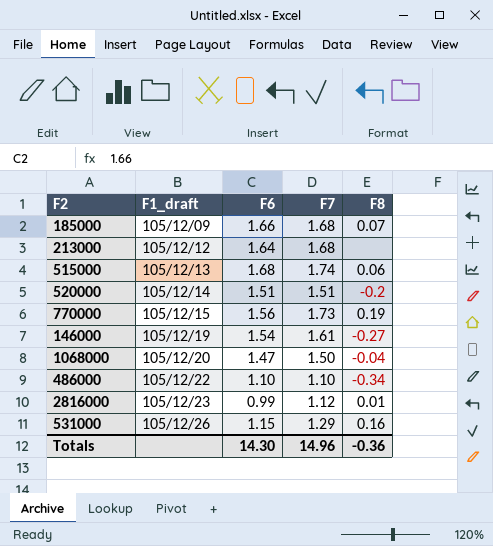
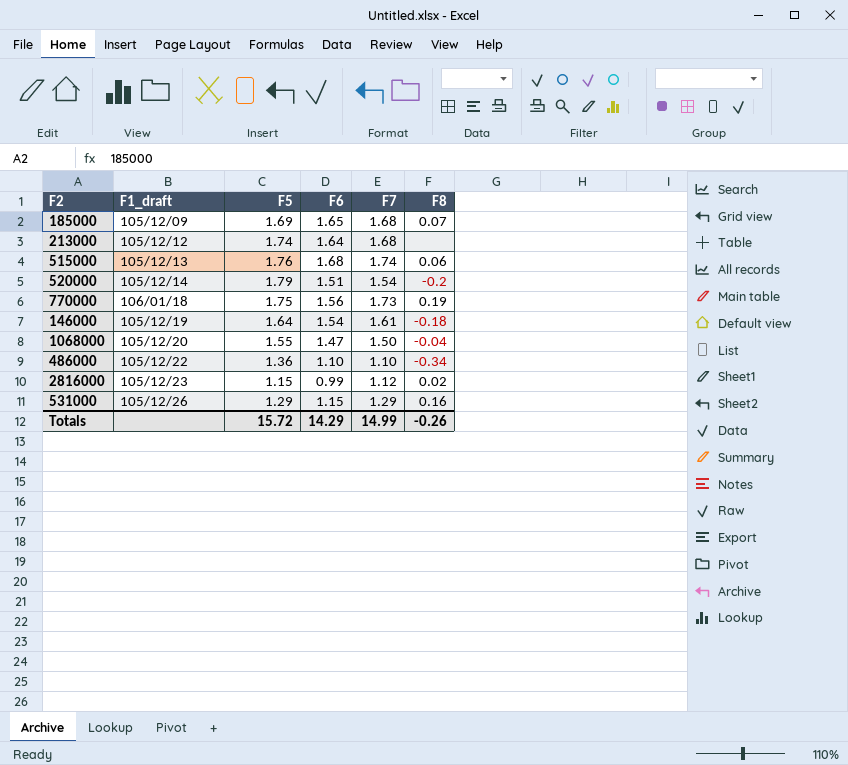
column F5 | position: none -> 3
185000 | F6: 1.66 -> 1.65
520000 | F7: 1.51 -> 1.54
770000 | F1_draft: 105/12/15 -> 106/01/18
146000 | F8: -0.27 -> -0.18
2816000 | F8: 0.01 -> 0.02
Totals | F6: 14.30 -> 14.29
Totals | F7: 14.96 -> 14.99
Totals | F8: -0.36 -> -0.26

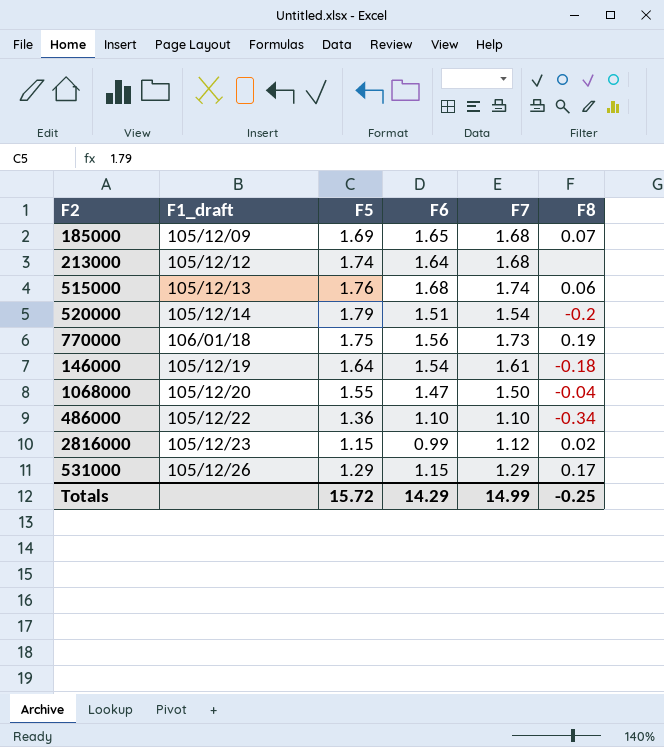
531000 | F8: 0.16 -> 0.17
Totals | F8: -0.26 -> -0.25

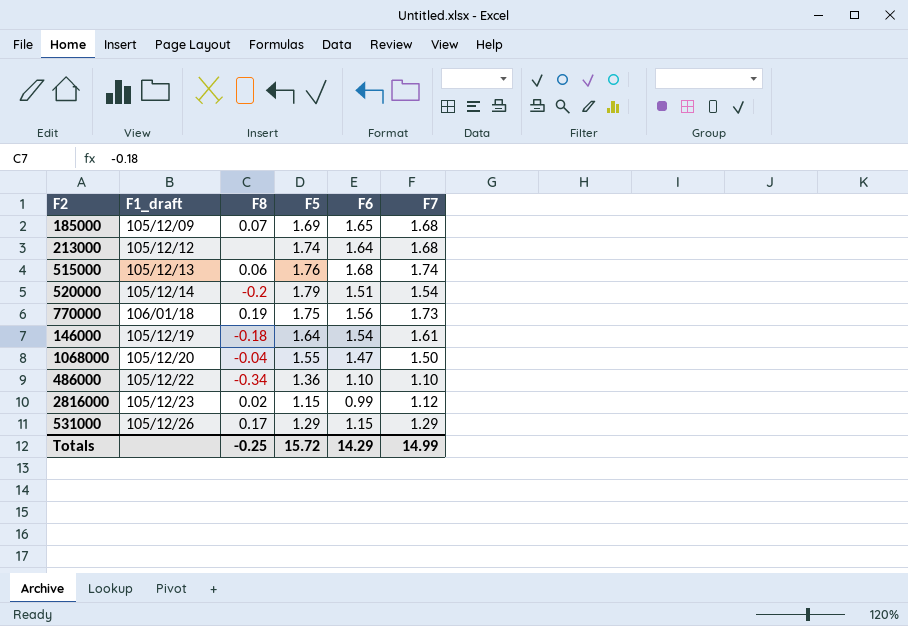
column F8 | position: 6 -> 3

